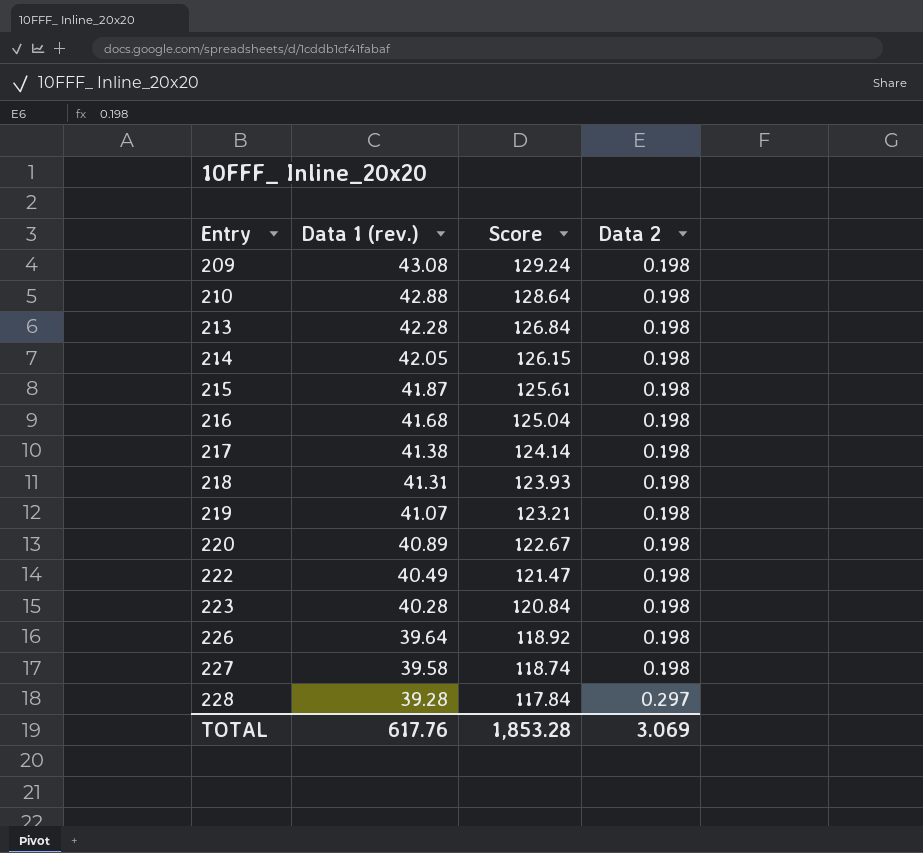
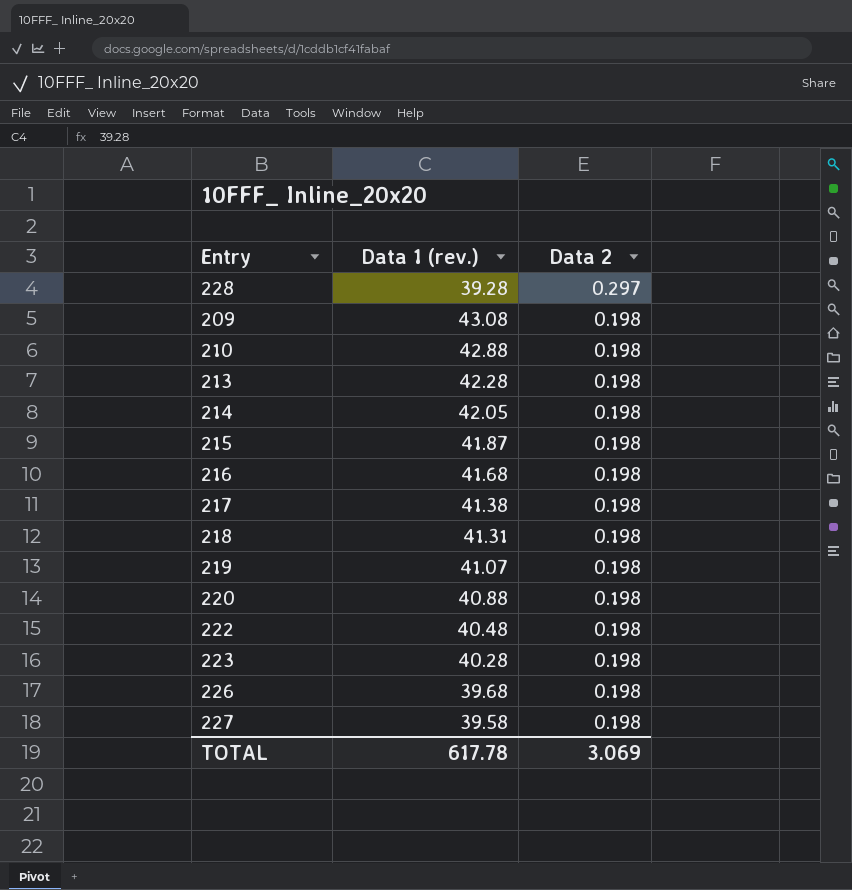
row order: Entry ascending -> Data 2 descending
column Score | formula: [Data 1 (rev.)] * 3 -> none
220 | Data 1 (rev.): 40.89 -> 40.88
222 | Data 1 (rev.): 40.49 -> 40.48
226 | Data 1 (rev.): 39.64 -> 39.68
TOTAL | Data 1 (rev.): 617.76 -> 617.78

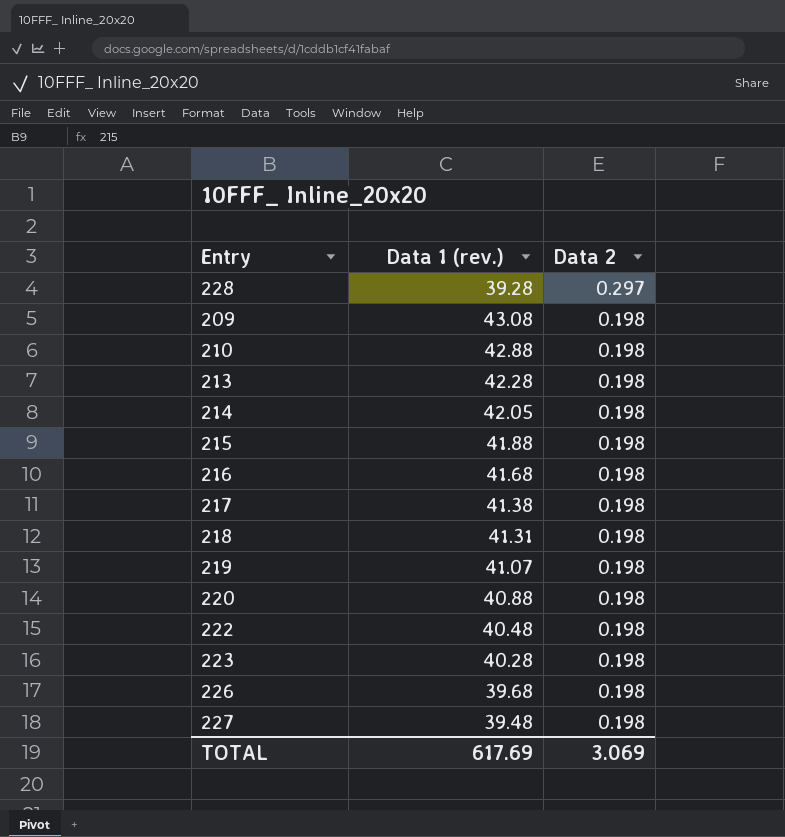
215 | Data 1 (rev.): 41.87 -> 41.88
227 | Data 1 (rev.): 39.58 -> 39.48
TOTAL | Data 1 (rev.): 617.78 -> 617.69

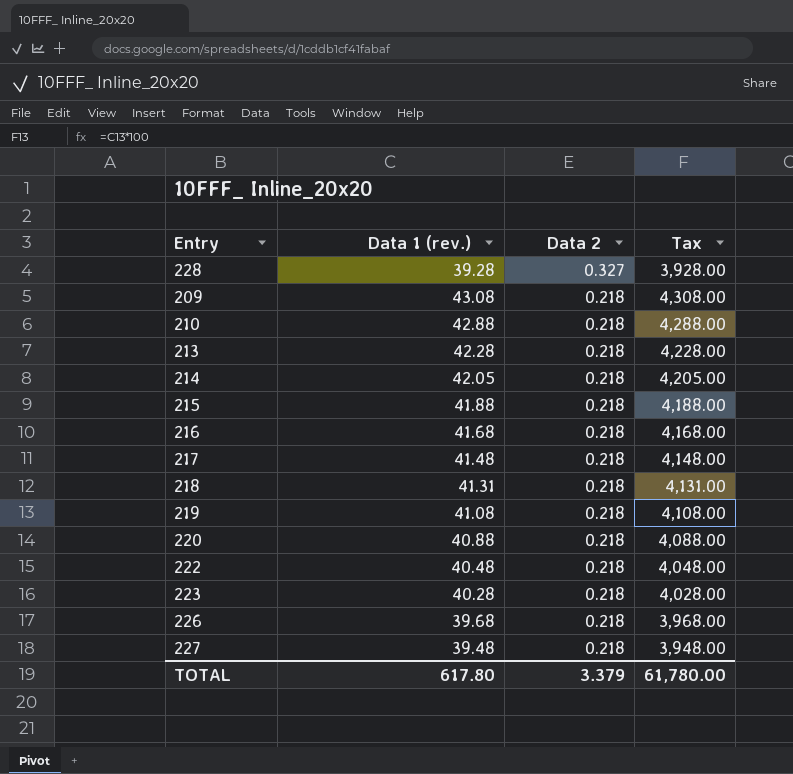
column Tax | formula: none -> [Data 1 (rev.)] * 100
228 | Data 2: 0.297 -> 0.327
209 | Data 2: 0.198 -> 0.218
210 | Data 2: 0.198 -> 0.218
213 | Data 2: 0.198 -> 0.218
214 | Data 2: 0.198 -> 0.218
215 | Data 2: 0.198 -> 0.218
216 | Data 2: 0.198 -> 0.218
217 | Data 1 (rev.): 41.38 -> 41.48
217 | Data 2: 0.198 -> 0.218
218 | Data 2: 0.198 -> 0.218
219 | Data 1 (rev.): 41.07 -> 41.08
219 | Data 2: 0.198 -> 0.218
220 | Data 2: 0.198 -> 0.218
222 | Data 2: 0.198 -> 0.218
223 | Data 2: 0.198 -> 0.218
226 | Data 2: 0.198 -> 0.218
227 | Data 2: 0.198 -> 0.218
TOTAL | Data 1 (rev.): 617.69 -> 617.80
TOTAL | Data 2: 3.069 -> 3.379

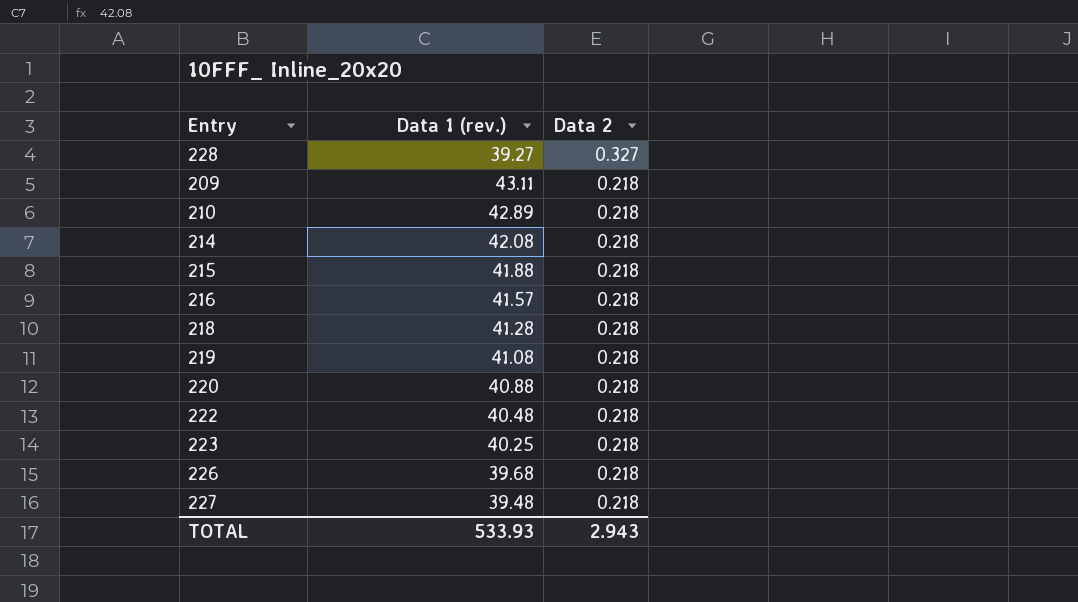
column Tax | formula: [Data 1 (rev.)] * 100 -> none
row 213: 42.28 | 0.218 | 4,228.00 -> none
row 217: 41.48 | 0.218 | 4,148.00 -> none
228 | Data 1 (rev.): 39.28 -> 39.27
209 | Data 1 (rev.): 43.08 -> 43.11
210 | Data 1 (rev.): 42.88 -> 42.89
214 | Data 1 (rev.): 42.05 -> 42.08
216 | Data 1 (rev.): 41.68 -> 41.57
218 | Data 1 (rev.): 41.31 -> 41.28
223 | Data 1 (rev.): 40.28 -> 40.25
TOTAL | Data 1 (rev.): 617.80 -> 533.93
TOTAL | Data 2: 3.379 -> 2.943

